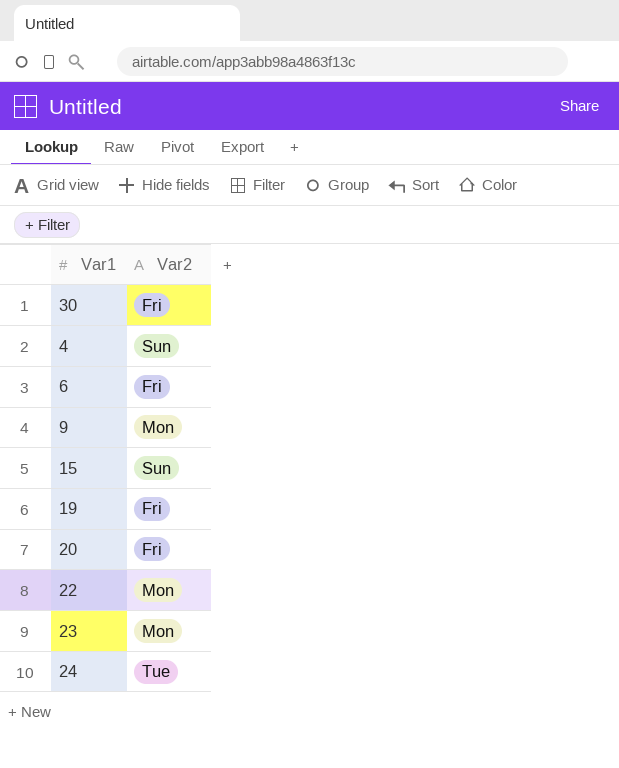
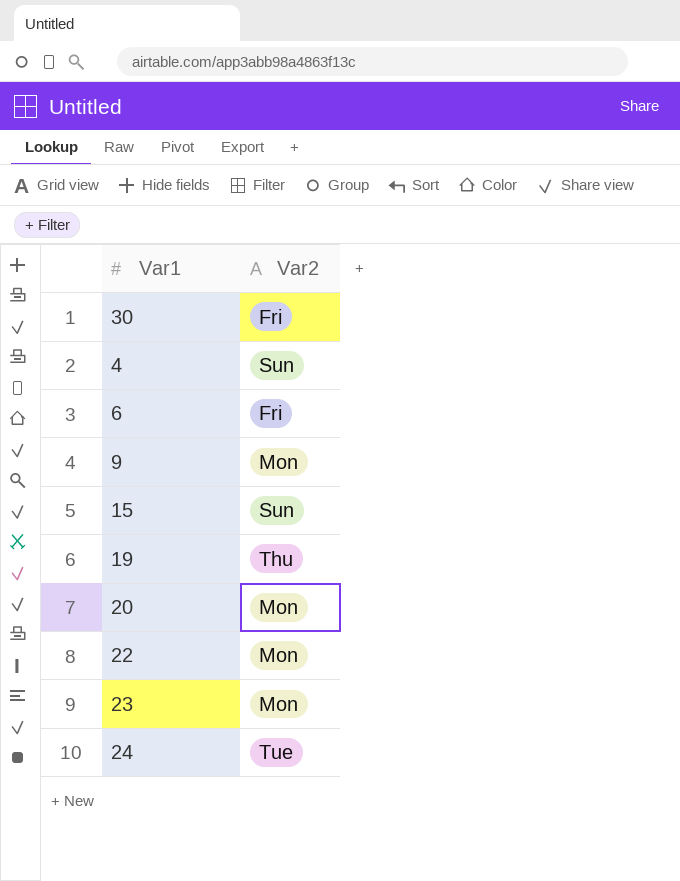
19 | Var2: Fri -> Thu
20 | Var2: Fri -> Mon

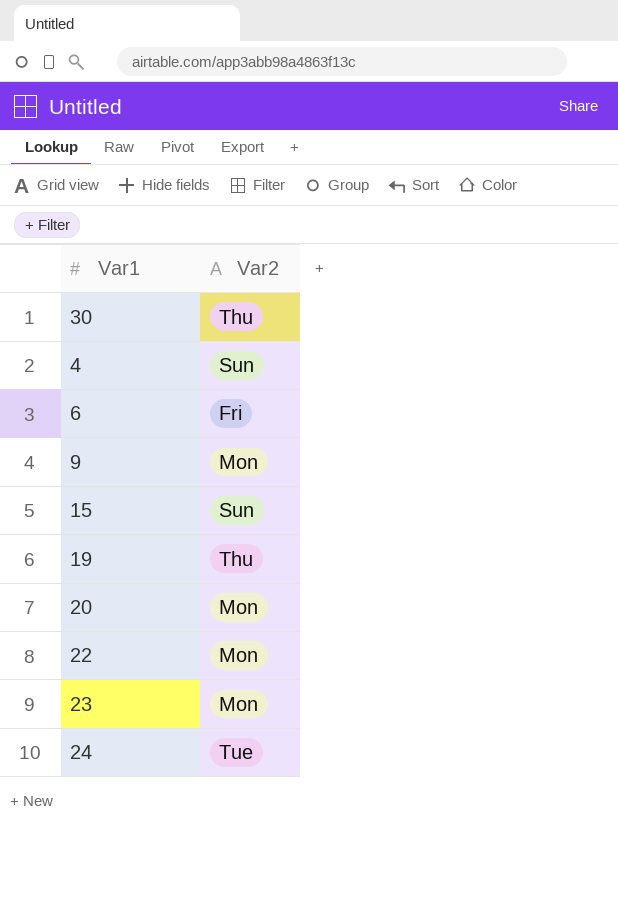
30 | Var2: Fri -> Thu

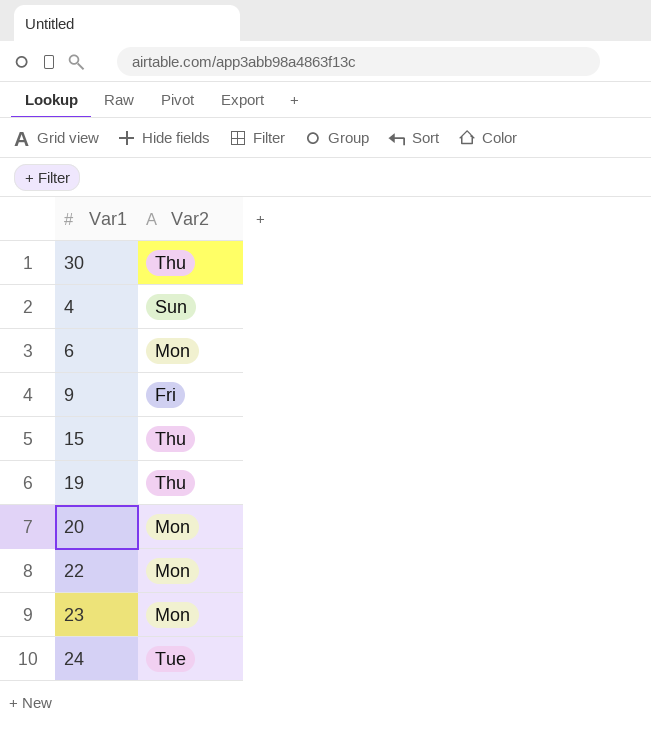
6 | Var2: Fri -> Mon
9 | Var2: Mon -> Fri
15 | Var2: Sun -> Thu

